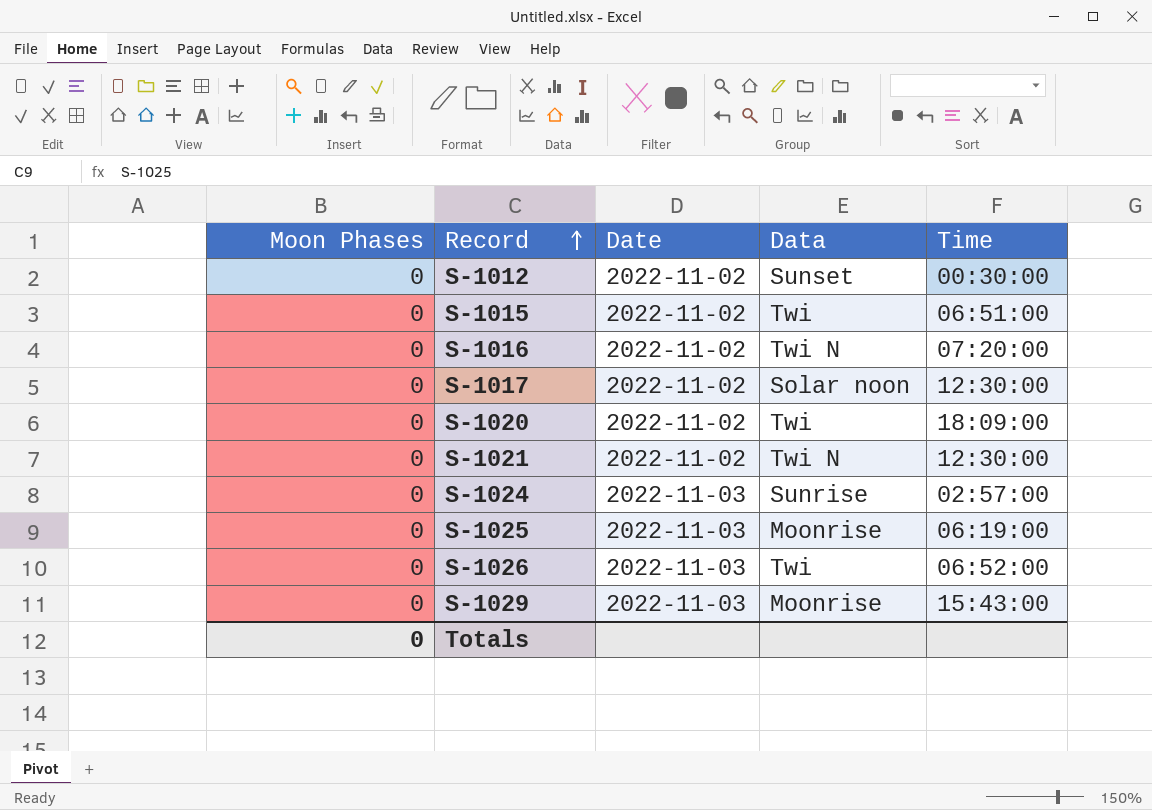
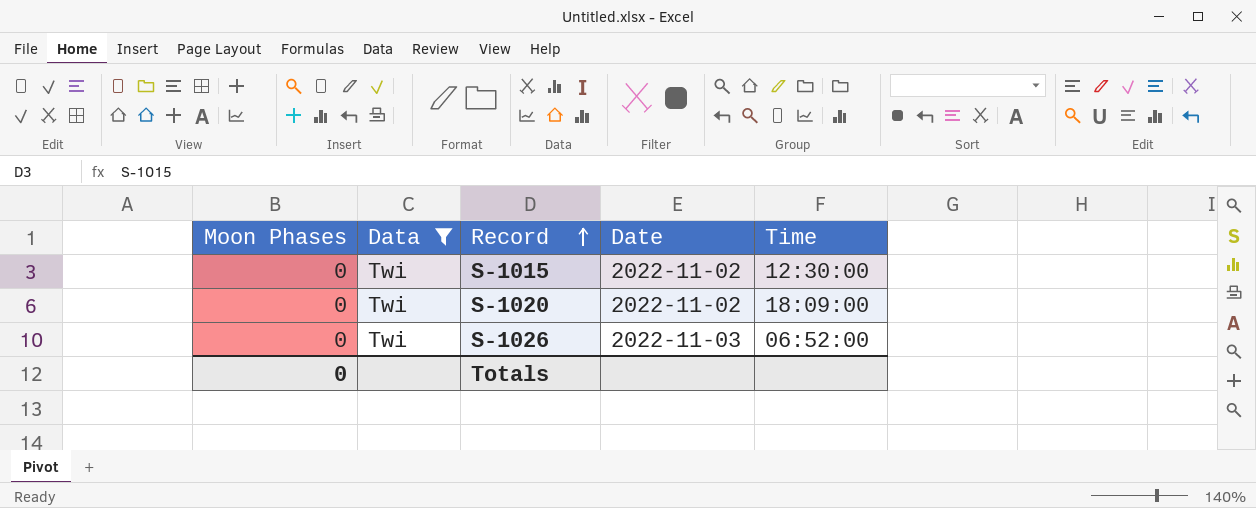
filter: none -> Data = Twi
column Data | position: 4 -> 2
S-1015 | Time: 06:51:00 -> 12:30:00

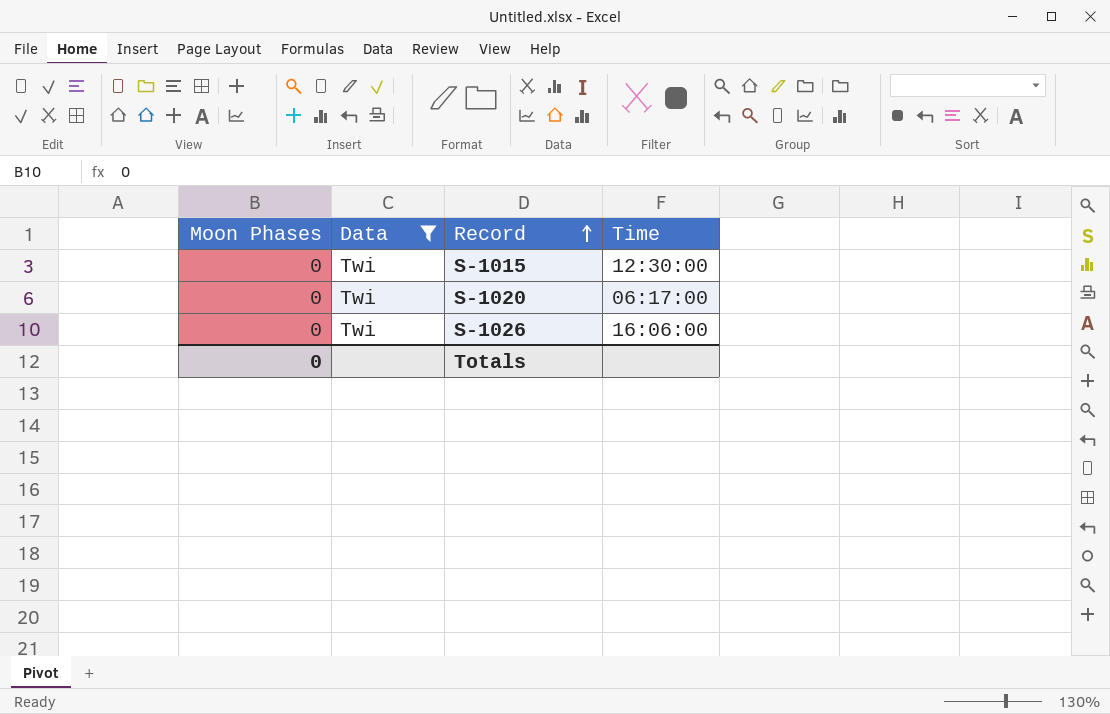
column Date | position: 4 -> none
S-1020 | Time: 18:09:00 -> 06:17:00
S-1026 | Time: 06:52:00 -> 16:06:00

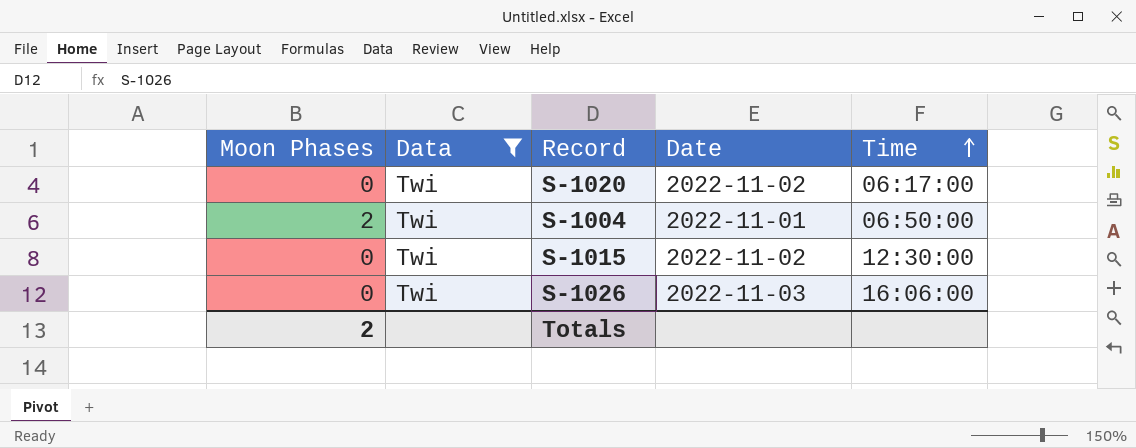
row order: Record ascending -> Time ascending
column Date | position: none -> 4
row S-1004: none -> 2 | Twi | 2022-11-01 | 06:50:00
Totals | Moon Phases: 0 -> 2

